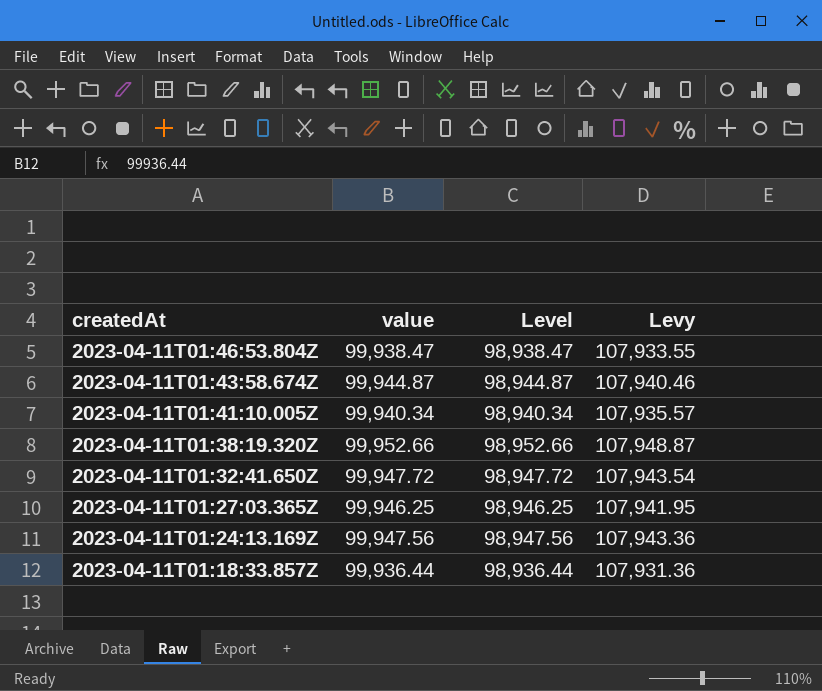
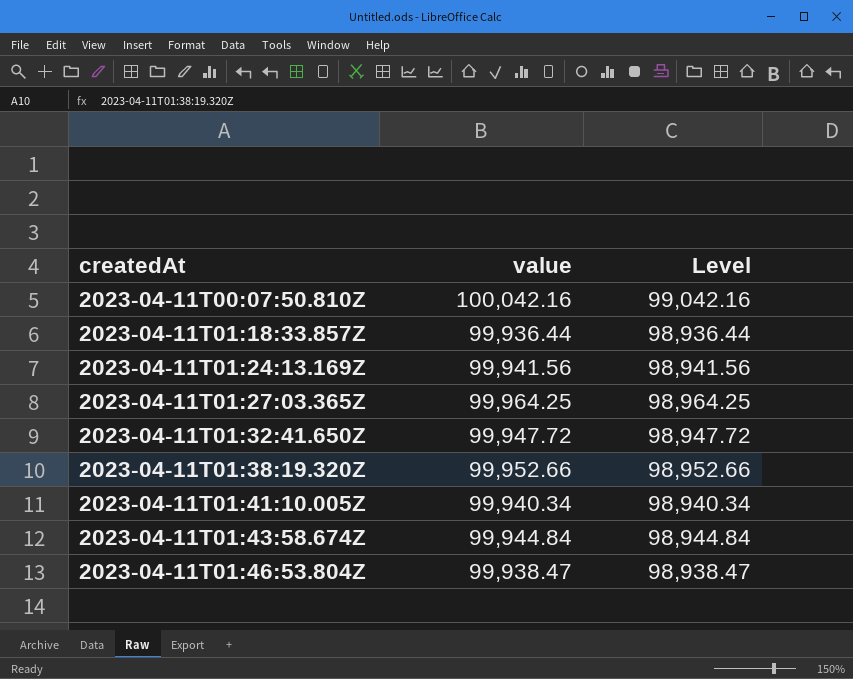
row order: createdAt descending -> createdAt ascending
column Levy | formula: [value] * 1.08 -> none
row 2023-04-11T00:07:50.810Z: none -> 100,042.16 | 99,042.16
2023-04-11T01:24:13.169Z | value: 99,947.56 -> 99,941.56
2023-04-11T01:24:13.169Z | Level: 98,947.56 -> 98,941.56
2023-04-11T01:27:03.365Z | value: 99,946.25 -> 99,964.25
2023-04-11T01:27:03.365Z | Level: 98,946.25 -> 98,964.25
2023-04-11T01:43:58.674Z | value: 99,944.87 -> 99,944.84
2023-04-11T01:43:58.674Z | Level: 98,944.87 -> 98,944.84

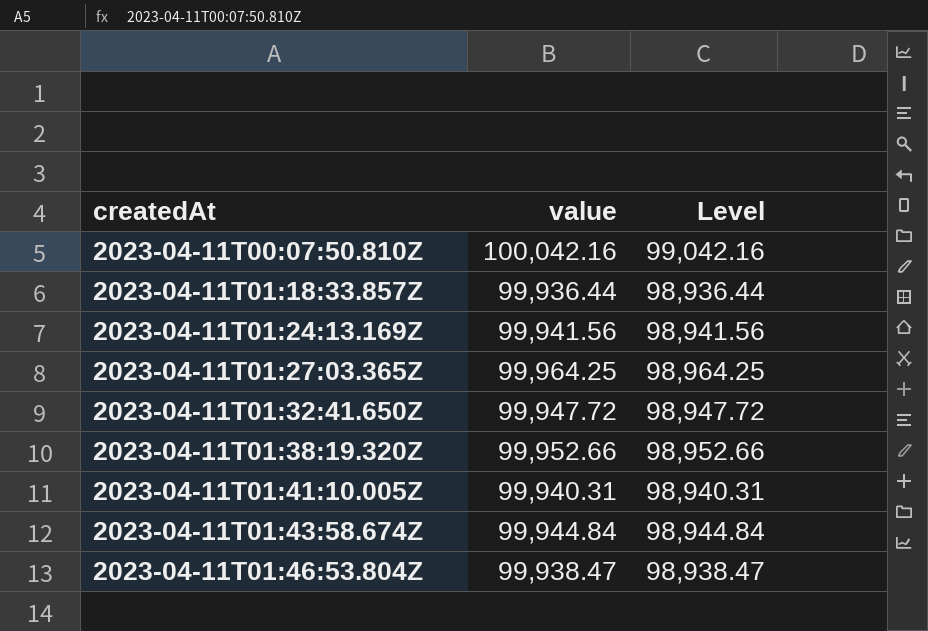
2023-04-11T01:41:10.005Z | value: 99,940.34 -> 99,940.31
2023-04-11T01:41:10.005Z | Level: 98,940.34 -> 98,940.31

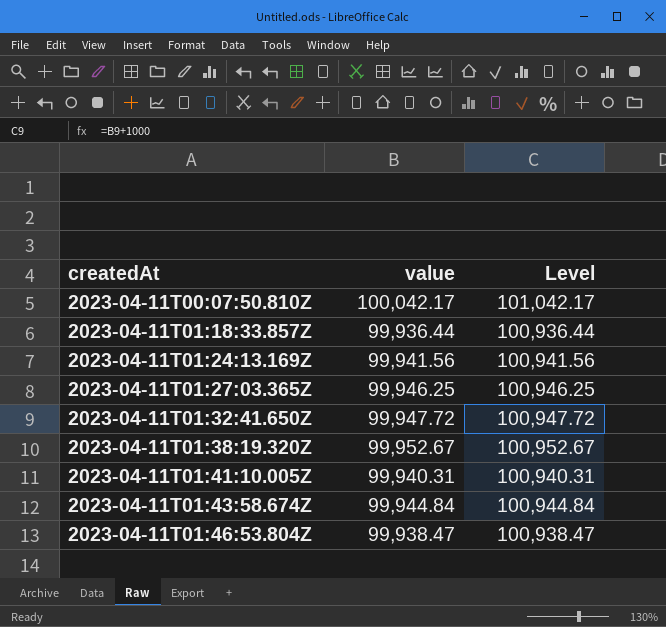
column Level | formula: [value] - 1000 -> [value] + 1000
2023-04-11T00:07:50.810Z | value: 100,042.16 -> 100,042.17
2023-04-11T01:27:03.365Z | value: 99,964.25 -> 99,946.25
2023-04-11T01:38:19.320Z | value: 99,952.66 -> 99,952.67

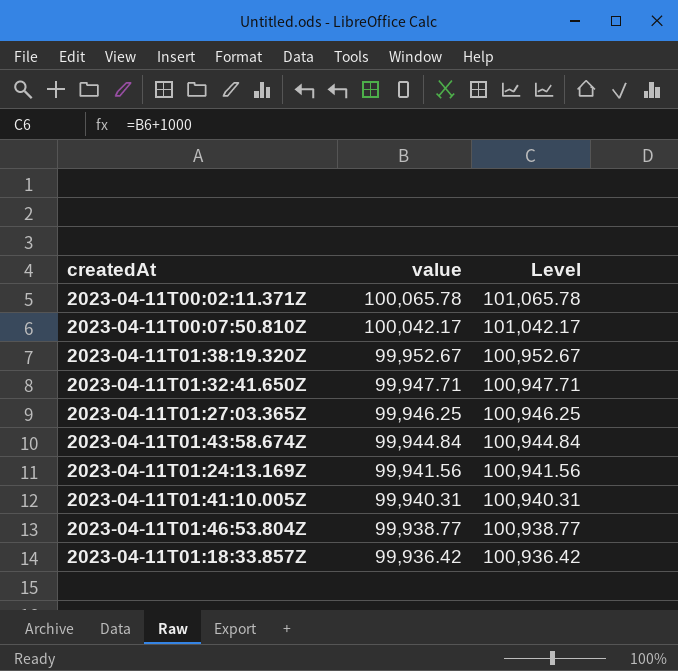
row order: createdAt ascending -> value descending
row 2023-04-11T00:02:11.371Z: none -> 100,065.78 | 101,065.78
2023-04-11T01:32:41.650Z | value: 99,947.72 -> 99,947.71
2023-04-11T01:32:41.650Z | Level: 100,947.72 -> 100,947.71
2023-04-11T01:46:53.804Z | value: 99,938.47 -> 99,938.77
2023-04-11T01:46:53.804Z | Level: 100,938.47 -> 100,938.77
2023-04-11T01:18:33.857Z | value: 99,936.44 -> 99,936.42
2023-04-11T01:18:33.857Z | Level: 100,936.44 -> 100,936.42

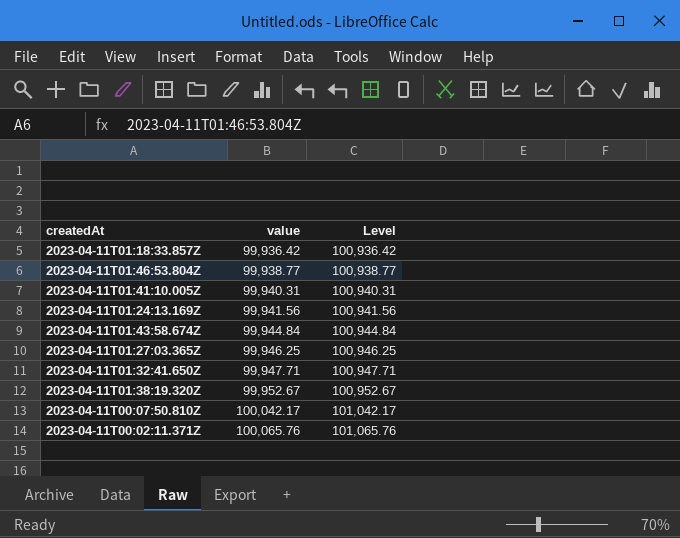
row order: value descending -> value ascending
2023-04-11T00:02:11.371Z | value: 100,065.78 -> 100,065.76
2023-04-11T00:02:11.371Z | Level: 101,065.78 -> 101,065.76

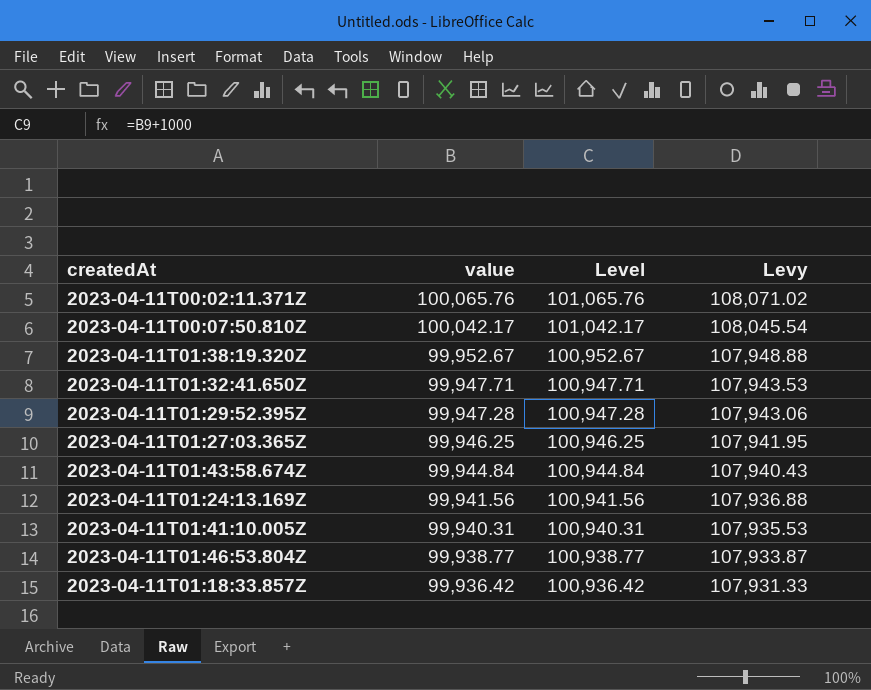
row order: value ascending -> value descending
column Levy | formula: none -> [value] * 1.08
row 2023-04-11T01:29:52.395Z: none -> 99,947.28 | 100,947.28 | 107,943.06

